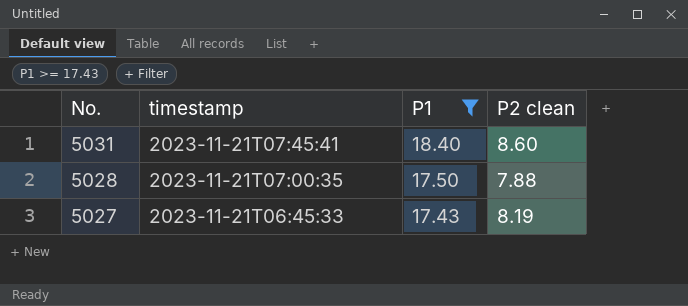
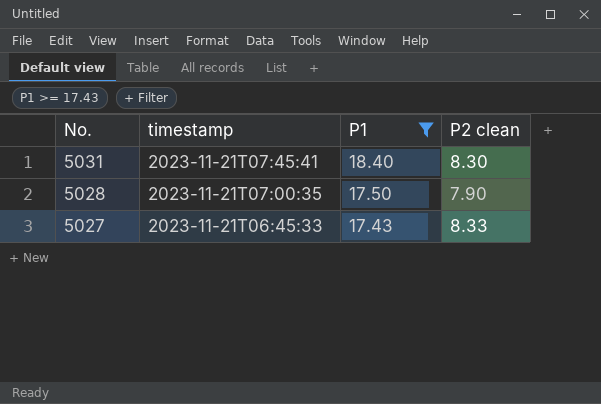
5031 | P2 clean: 8.60 -> 8.30
5028 | P2 clean: 7.88 -> 7.90
5027 | P2 clean: 8.19 -> 8.33

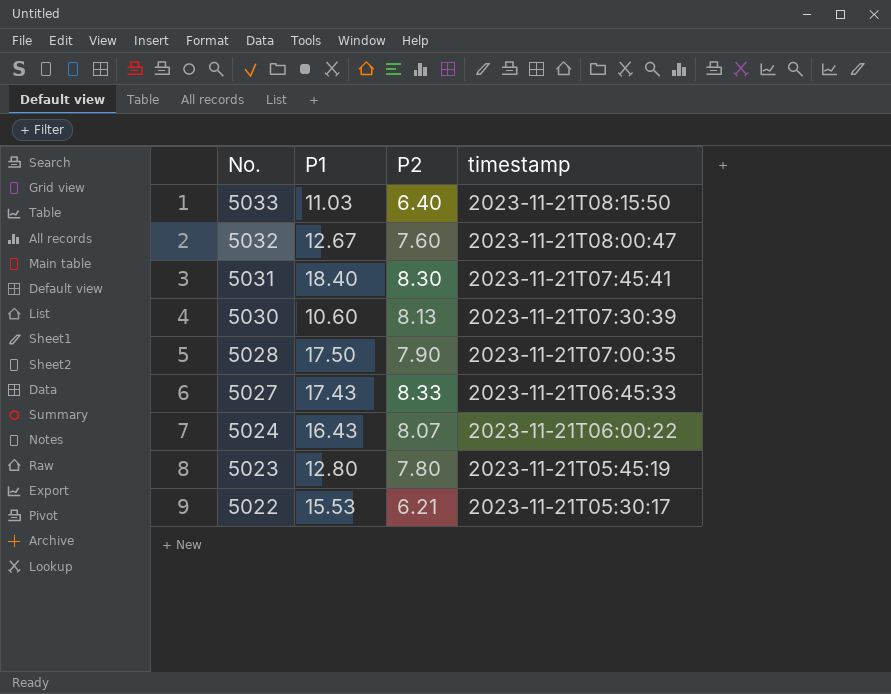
filter: P1 >= 17.43 -> none
column name: P2 clean -> P2
column timestamp | position: 2 -> 4

